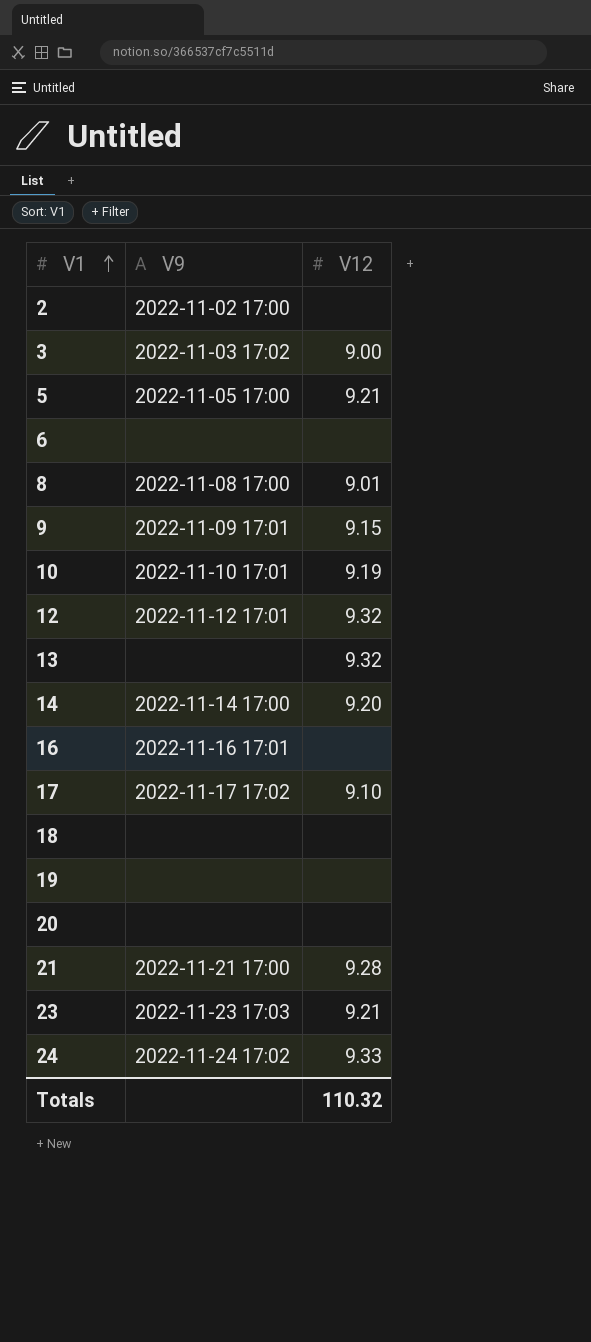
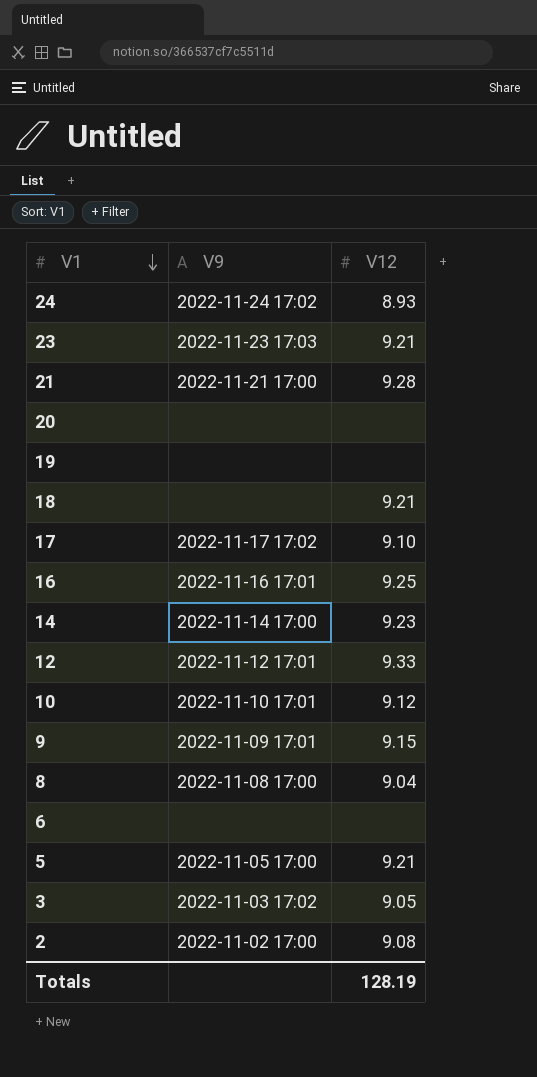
row order: V1 ascending -> V1 descending
row 13: none | 9.32 -> none
24 | V12: 9.33 -> 8.93
18 | V12: none -> 9.21
16 | V12: none -> 9.25
14 | V12: 9.20 -> 9.23
12 | V12: 9.32 -> 9.33
10 | V12: 9.19 -> 9.12
8 | V12: 9.01 -> 9.04
3 | V12: 9.00 -> 9.05
2 | V12: none -> 9.08
Totals | V12: 110.32 -> 128.19

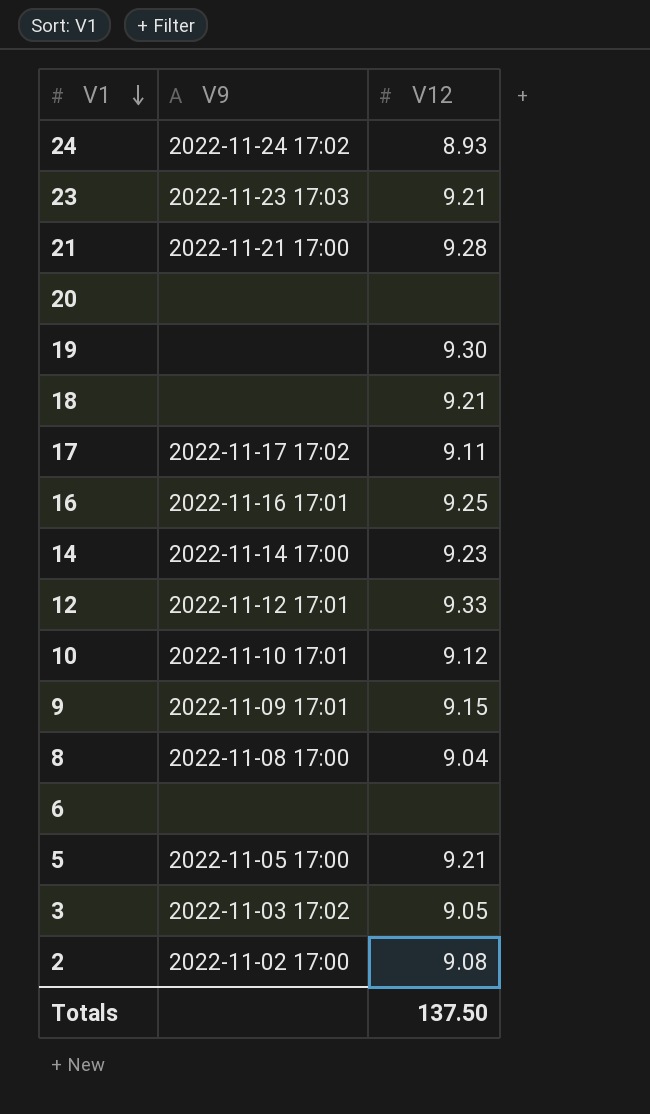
19 | V12: none -> 9.30
17 | V12: 9.10 -> 9.11
Totals | V12: 128.19 -> 137.50

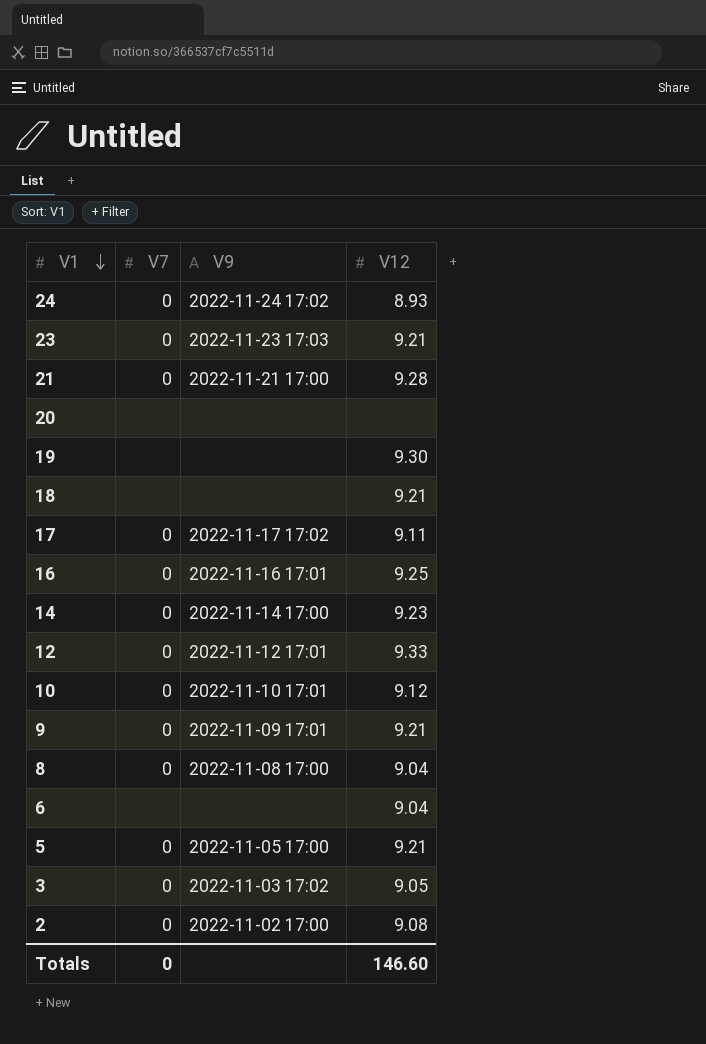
column V7 | position: none -> 2
9 | V12: 9.15 -> 9.21
6 | V12: none -> 9.04
Totals | V12: 137.50 -> 146.60

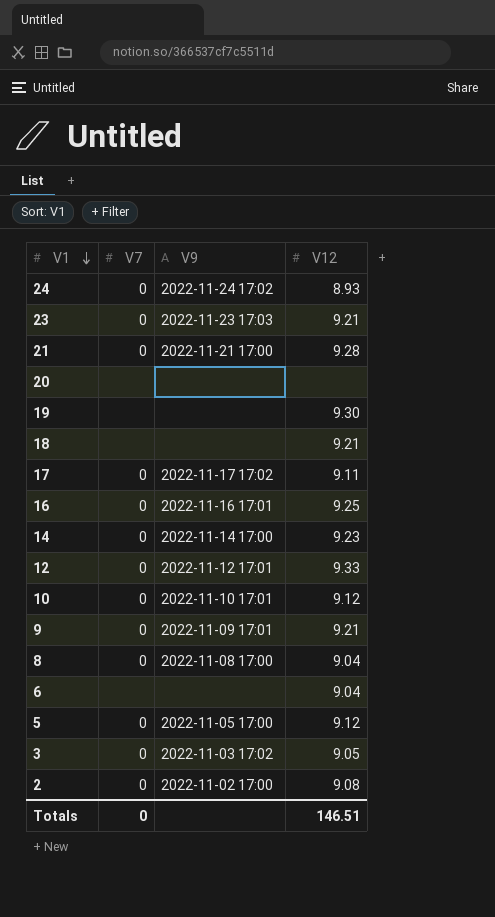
5 | V12: 9.21 -> 9.12
Totals | V12: 146.60 -> 146.51

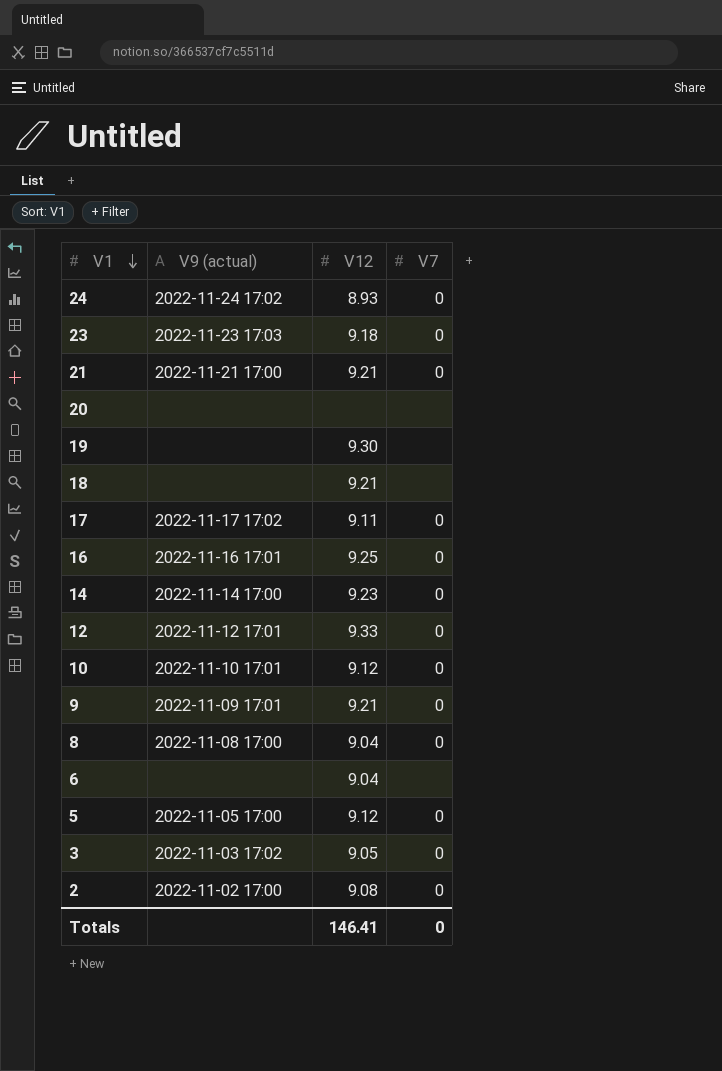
column name: V9 -> V9 (actual)
column V7 | position: 2 -> 4
23 | V12: 9.21 -> 9.18
21 | V12: 9.28 -> 9.21
Totals | V12: 146.51 -> 146.41

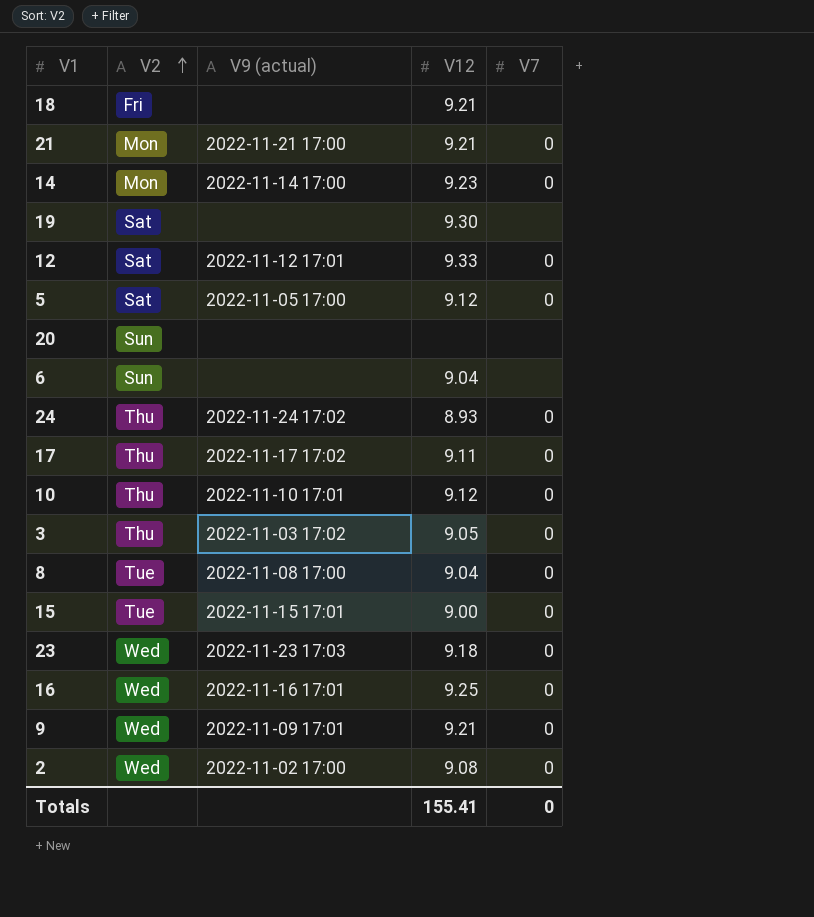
row order: V1 descending -> V2 ascending
column V2 | position: none -> 2
row 15: none -> Tue | 2022-11-15 17:01 | 9.00 | 0
Totals | V12: 146.41 -> 155.41

